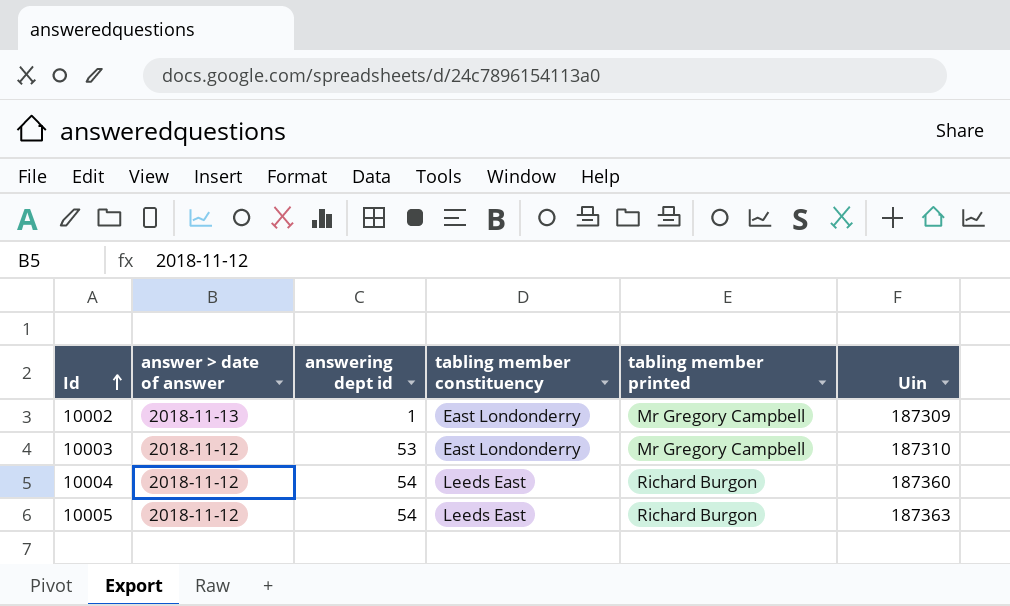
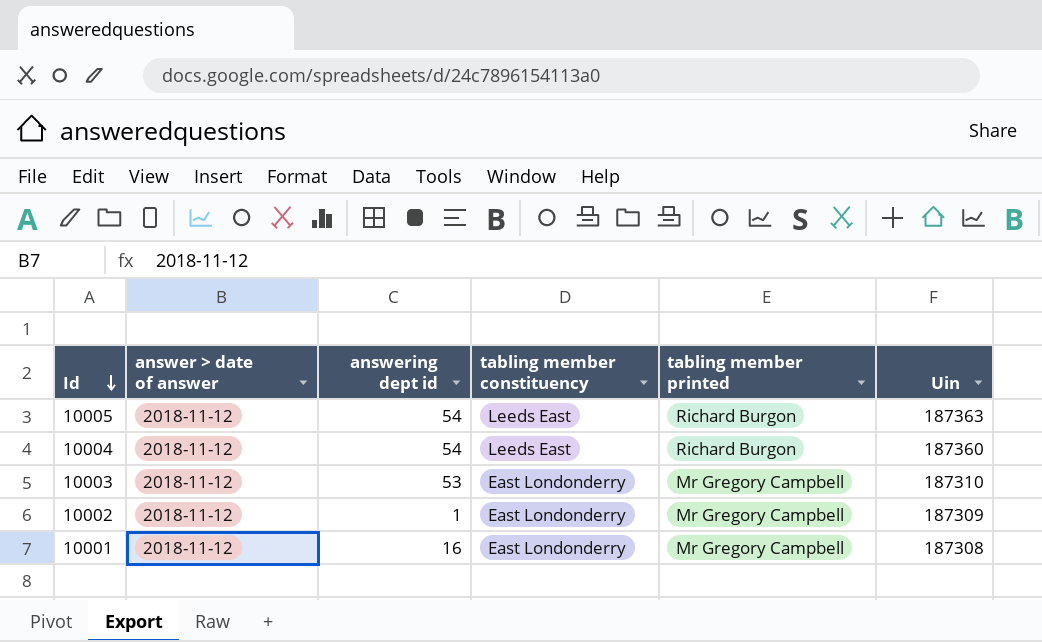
row order: Id ascending -> Id descending
10002 | answer > date of answer: 2018-11-13 -> 2018-11-12
row 10001: none -> 2018-11-12 | 16 | East Londonderry | Mr Gregory Campbell | 187308

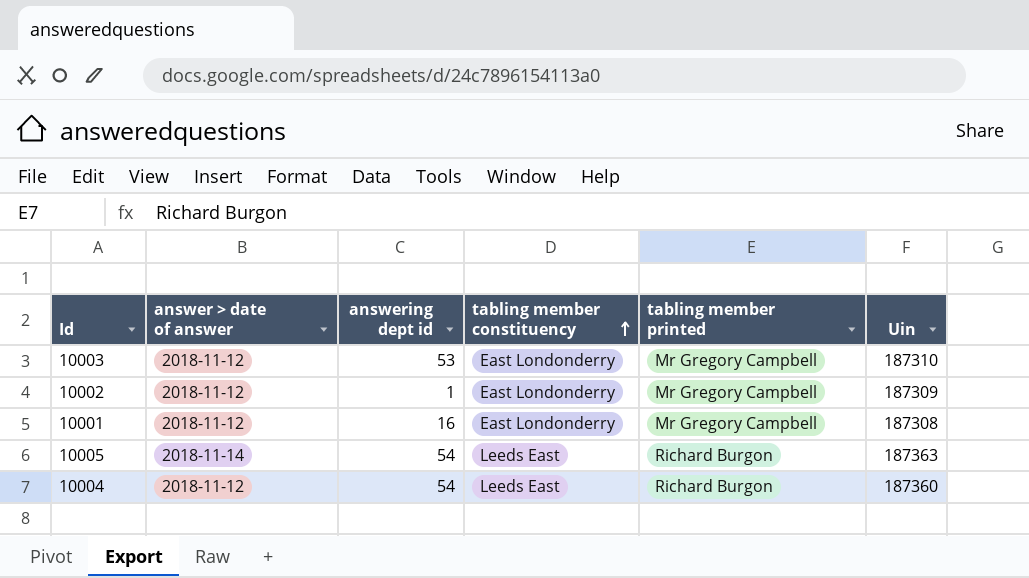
row order: Id descending -> tabling member constituency ascending
10005 | answer > date of answer: 2018-11-12 -> 2018-11-14

